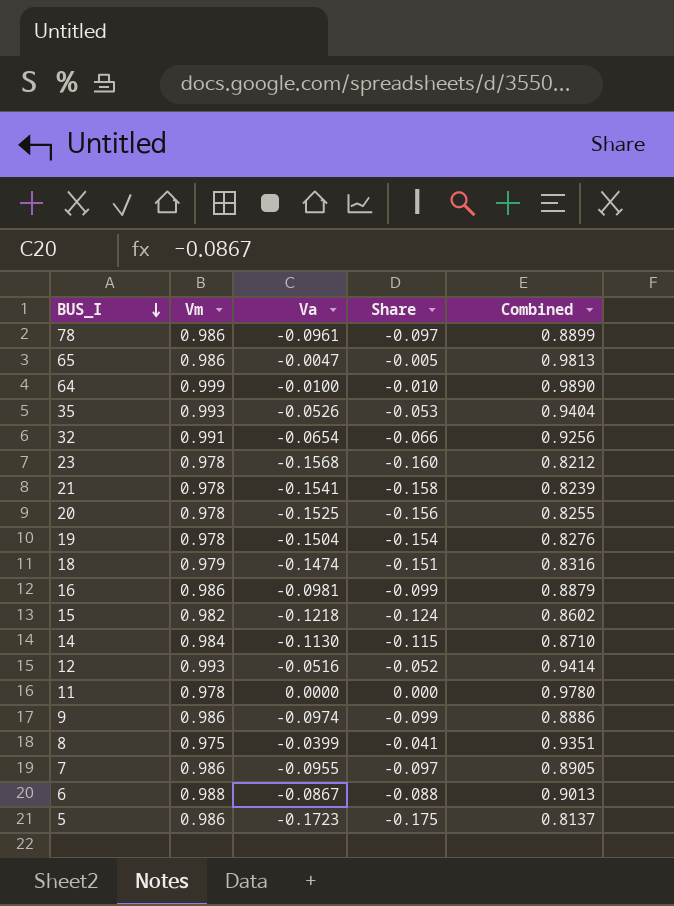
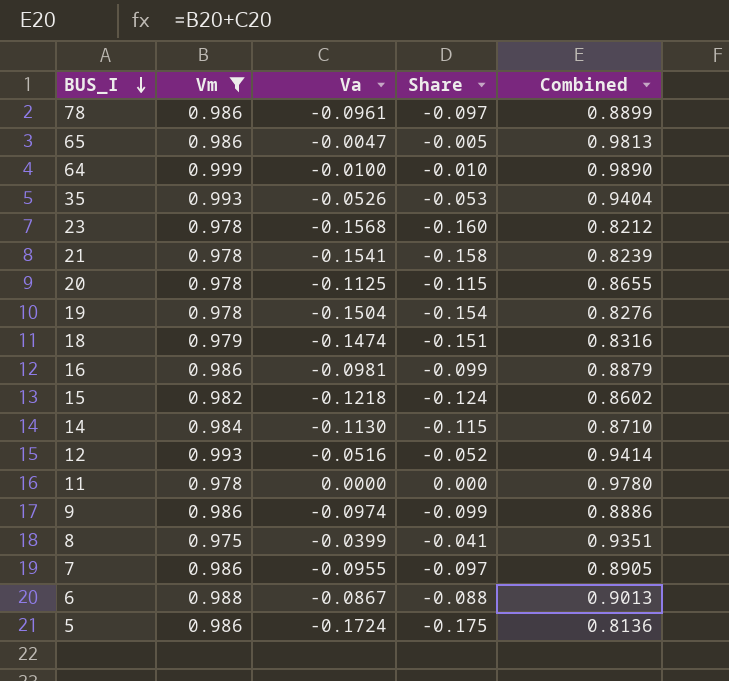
filter: none -> Vm != 0.991
20 | Va: -0.1525 -> -0.1125
20 | Share: -0.156 -> -0.115
20 | Combined: 0.8255 -> 0.8655
5 | Va: -0.1723 -> -0.1724
5 | Combined: 0.8137 -> 0.8136

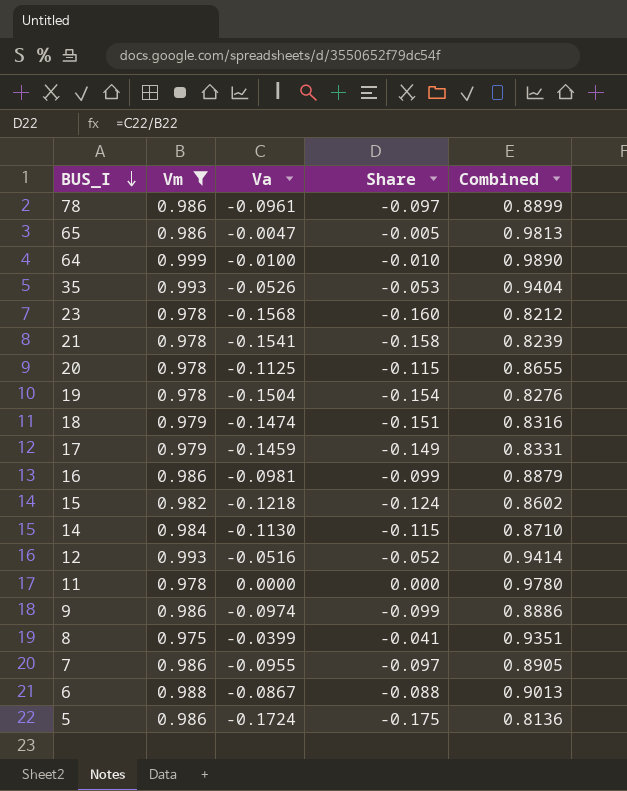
row 17: none -> 0.979 | -0.1459 | -0.149 | 0.8331

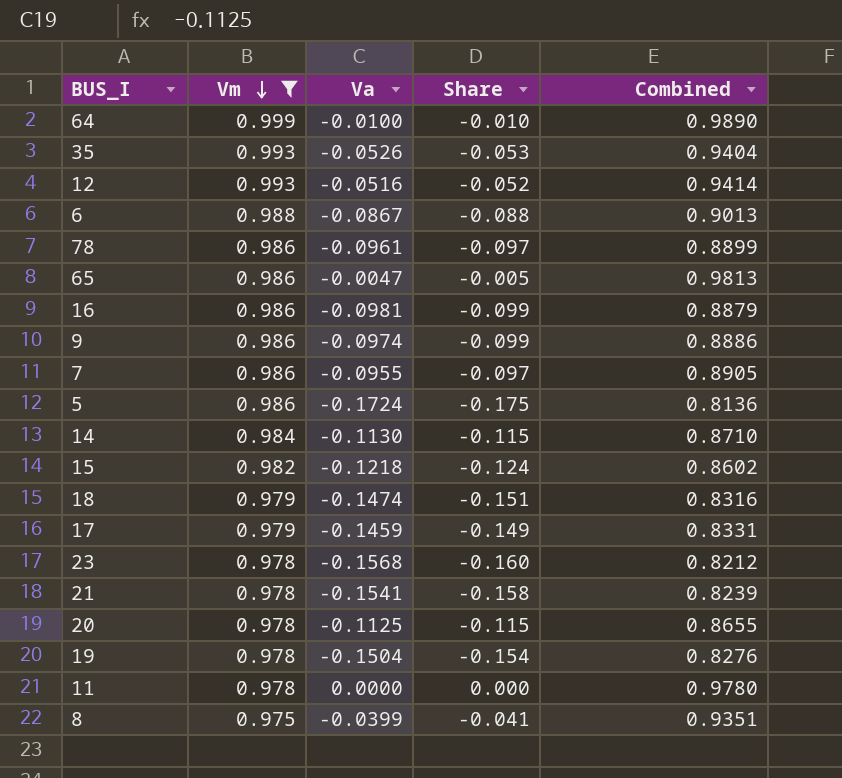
row order: BUS_I descending -> Vm descending

